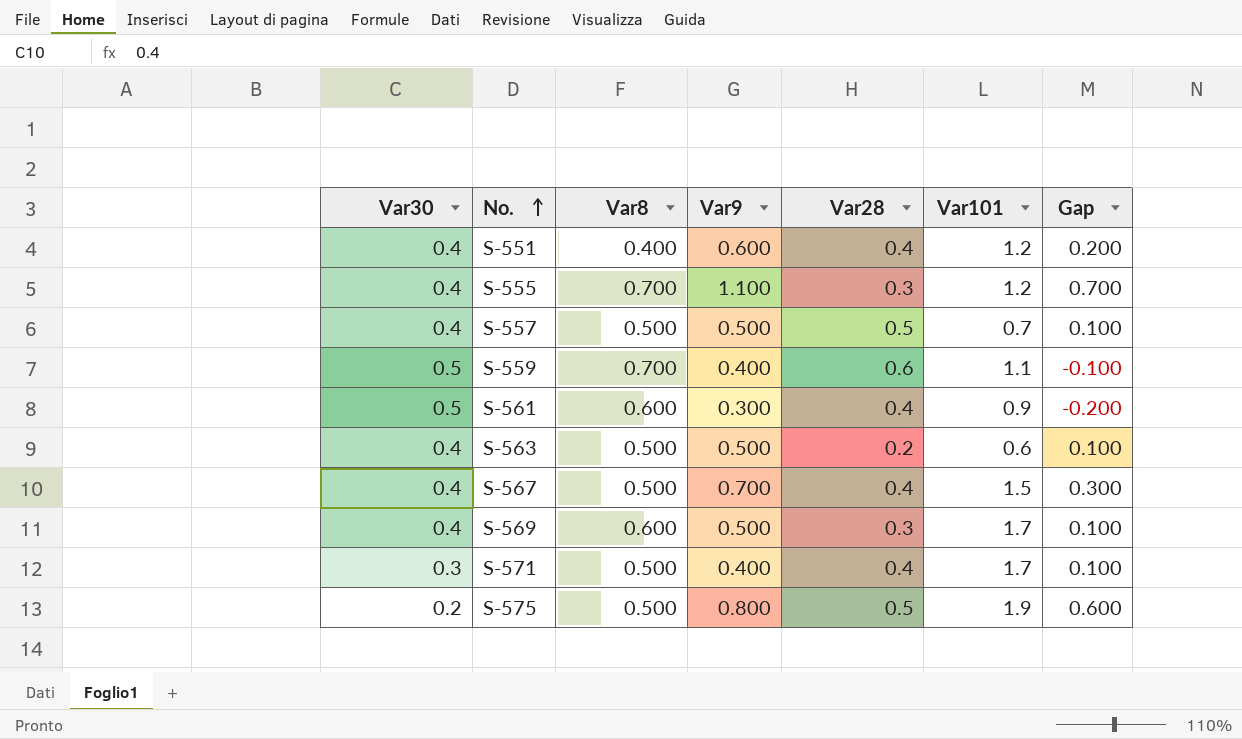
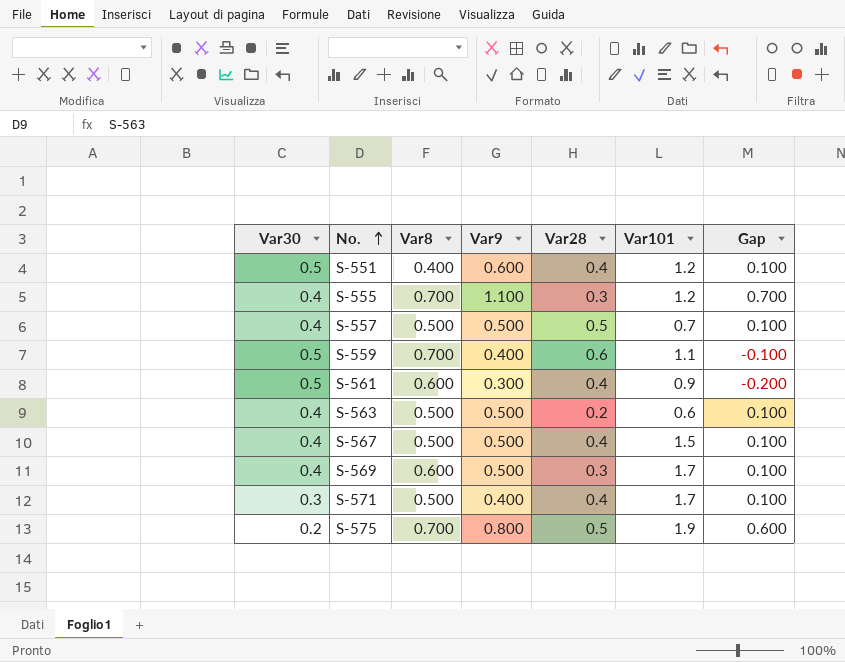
S-551 | Var30: 0.4 -> 0.5
S-551 | Gap: 0.200 -> 0.100
S-567 | Var9: 0.700 -> 0.500
S-567 | Gap: 0.300 -> 0.100
S-575 | Var8: 0.500 -> 0.700

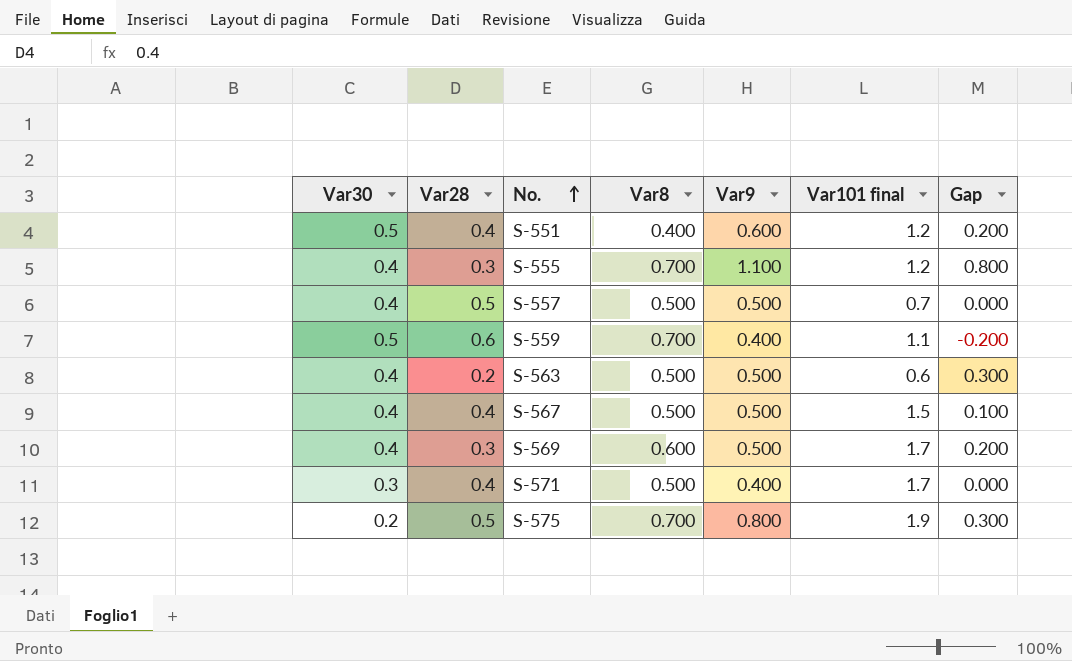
column Var28 | position: 5 -> 2
column name: Var101 -> Var101 final
column Gap | formula: [Var9] - [Var30] -> [Var9] - [Var28]
row S-561: 0.5 | 0.600 | 0.300 | 0.4 | 0.9 | -0.200 -> none

